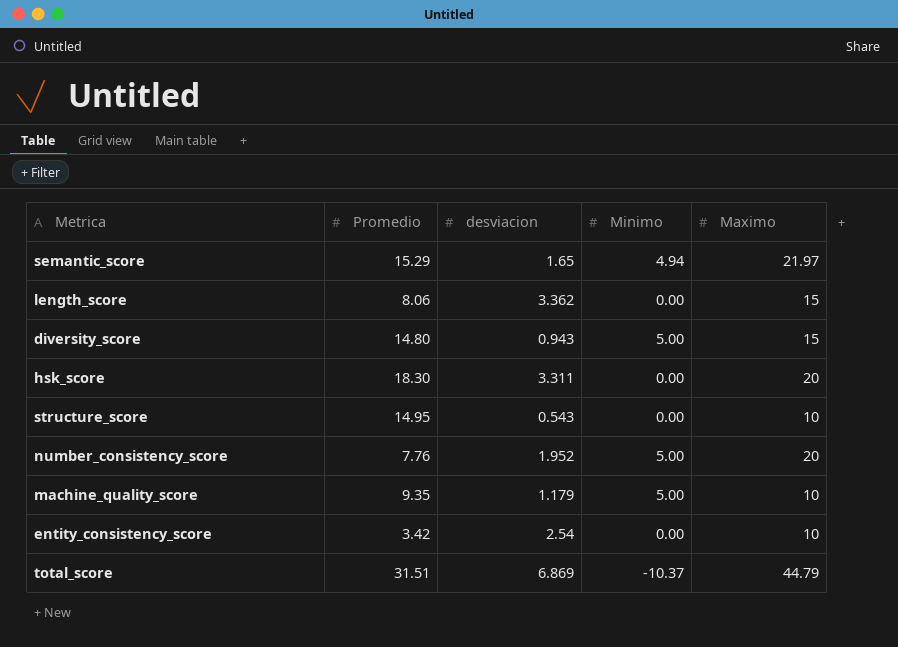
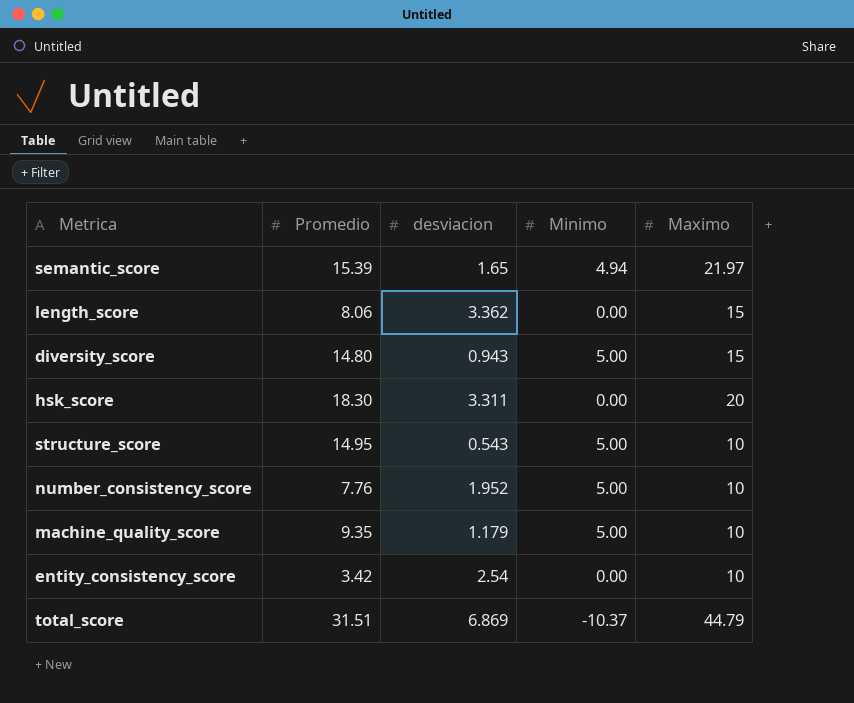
semantic_score | Promedio: 15.29 -> 15.39
structure_score | Minimo: 0.00 -> 5.00
number_consistency_score | Maximo: 20 -> 10

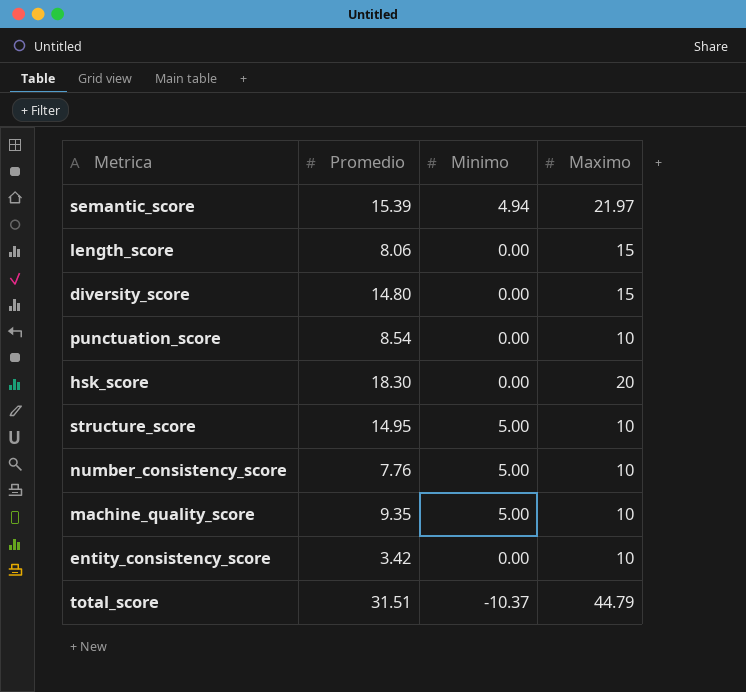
column desviacion | position: 3 -> none
diversity_score | Minimo: 5.00 -> 0.00
row punctuation_score: none -> 8.54 | 0.00 | 10

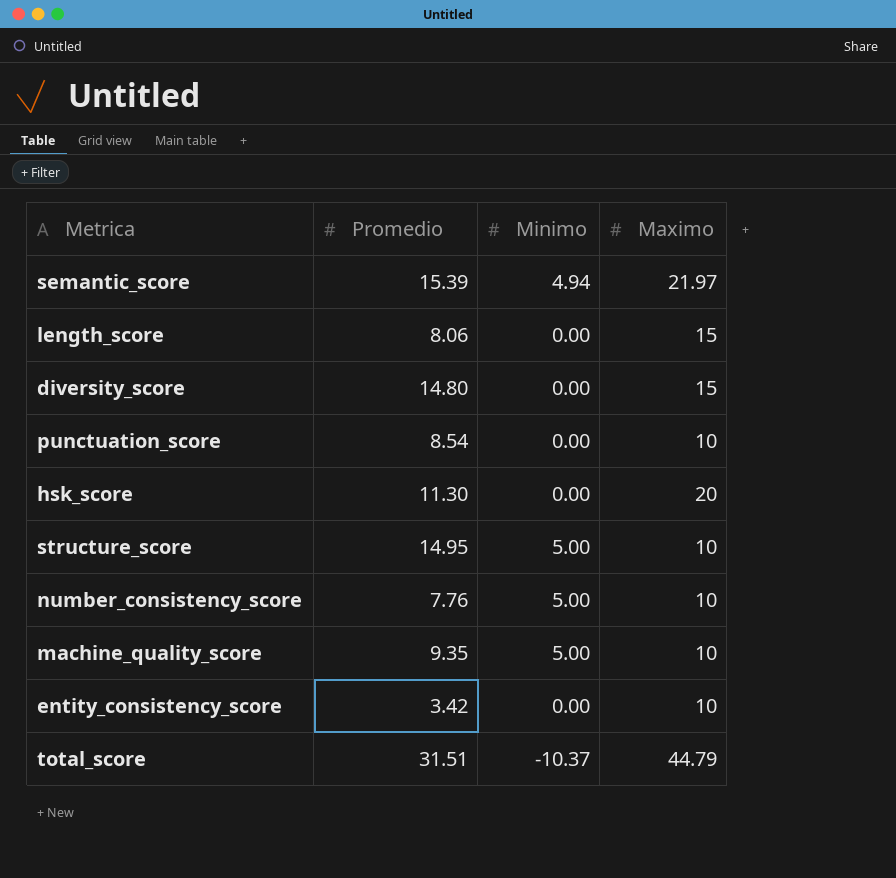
hsk_score | Promedio: 18.30 -> 11.30

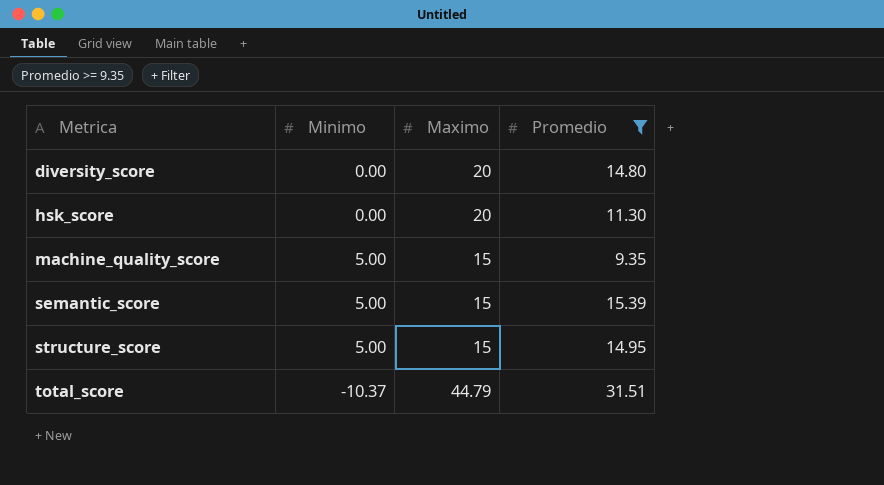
filter: none -> Promedio >= 9.35
row order: none -> Metrica ascending
column Promedio | position: 2 -> 4
diversity_score | Maximo: 15 -> 20
machine_quality_score | Maximo: 10 -> 15
semantic_score | Minimo: 4.94 -> 5.00
semantic_score | Maximo: 21.97 -> 15
structure_score | Maximo: 10 -> 15

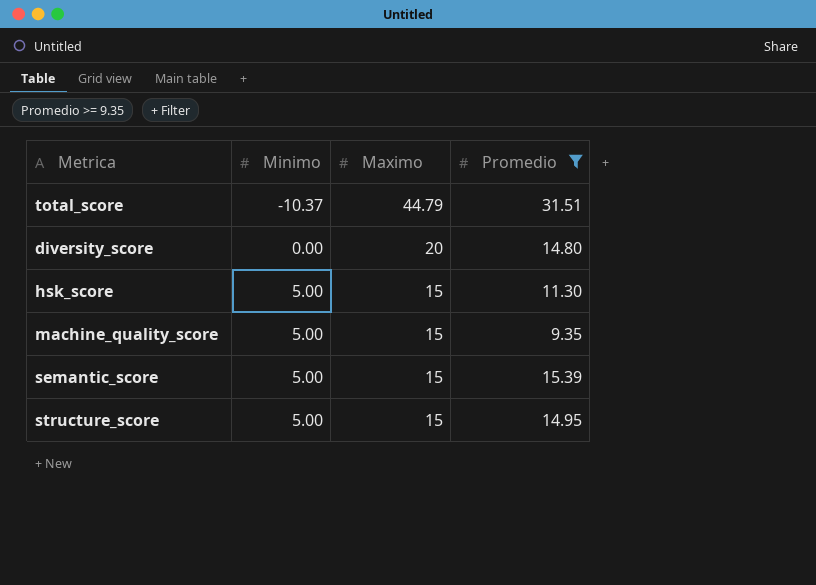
row order: Metrica ascending -> Minimo ascending
hsk_score | Minimo: 0.00 -> 5.00
hsk_score | Maximo: 20 -> 15

